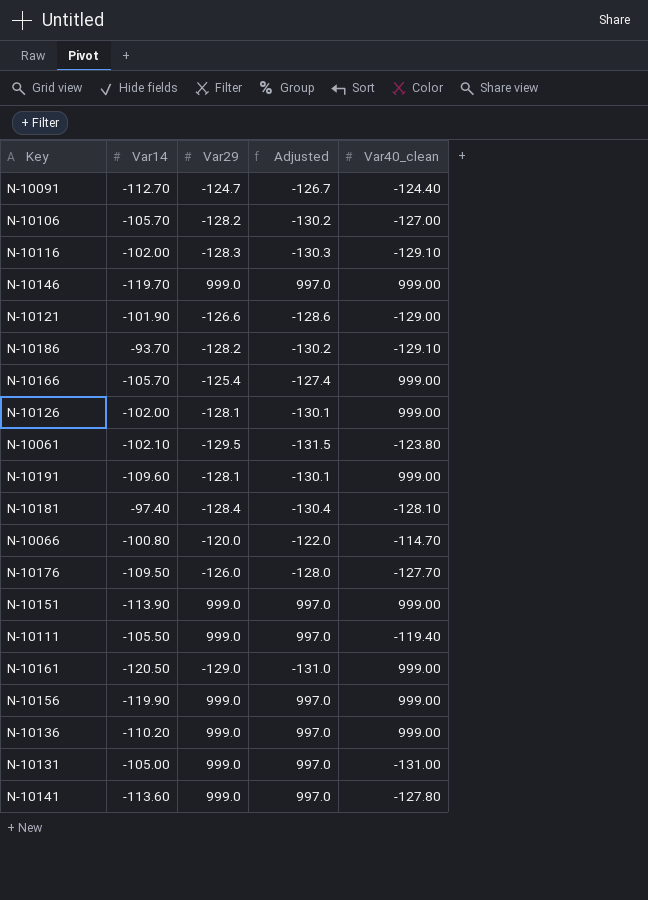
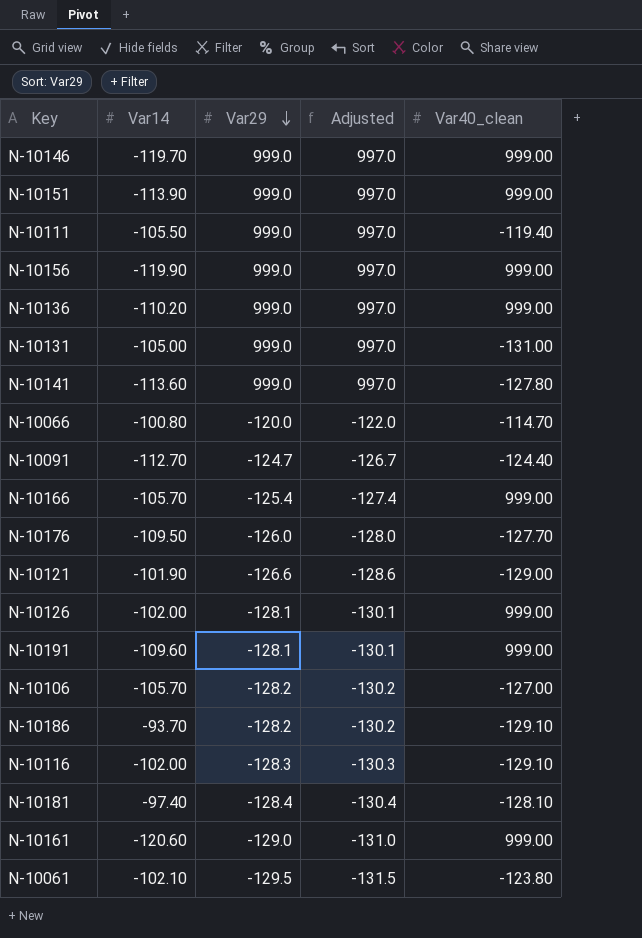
row order: none -> Var29 descending
N-10161 | Var14: -120.50 -> -120.60

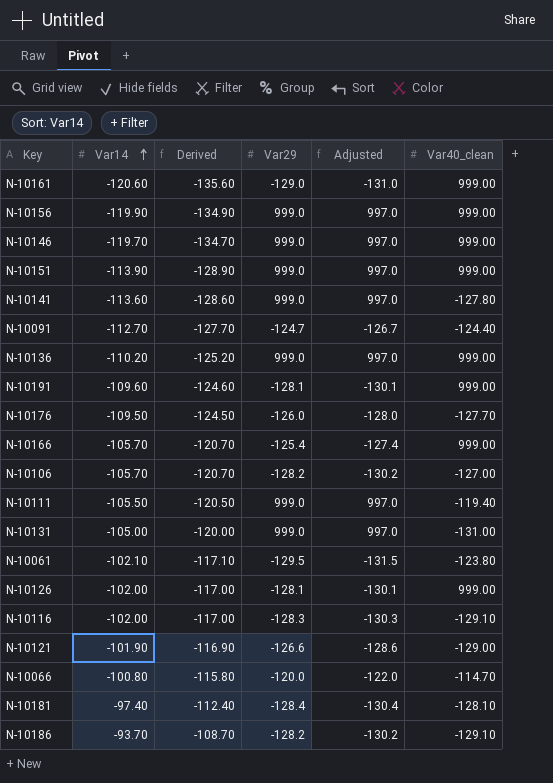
row order: Var29 descending -> Var14 ascending
column Derived | formula: none -> [Var14] - 15

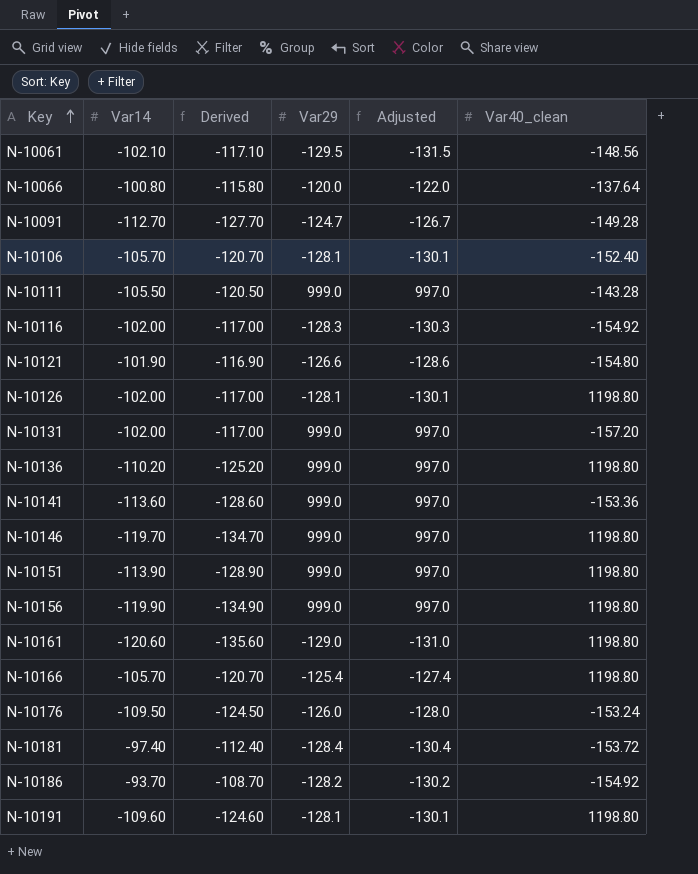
row order: Var14 ascending -> Key ascending
N-10061 | Var40_clean: -123.80 -> -148.56
N-10066 | Var40_clean: -114.70 -> -137.64
N-10091 | Var40_clean: -124.40 -> -149.28
N-10106 | Var29: -128.2 -> -128.1
N-10106 | Adjusted: -130.2 -> -130.1
N-10106 | Var40_clean: -127.00 -> -152.40
N-10111 | Var40_clean: -119.40 -> -143.28
N-10116 | Var40_clean: -129.10 -> -154.92
N-10121 | Var40_clean: -129.00 -> -154.80
N-10126 | Var40_clean: 999.00 -> 1198.80
N-10131 | Var14: -105.00 -> -102.00
N-10131 | Derived: -120.00 -> -117.00
N-10131 | Var40_clean: -131.00 -> -157.20
N-10136 | Var40_clean: 999.00 -> 1198.80
N-10141 | Var40_clean: -127.80 -> -153.36
N-10146 | Var40_clean: 999.00 -> 1198.80
N-10151 | Var40_clean: 999.00 -> 1198.80
N-10156 | Var40_clean: 999.00 -> 1198.80
N-10161 | Var40_clean: 999.00 -> 1198.80
N-10166 | Var40_clean: 999.00 -> 1198.80
N-10176 | Var40_clean: -127.70 -> -153.24
N-10181 | Var40_clean: -128.10 -> -153.72
N-10186 | Var40_clean: -129.10 -> -154.92
N-10191 | Var40_clean: 999.00 -> 1198.80

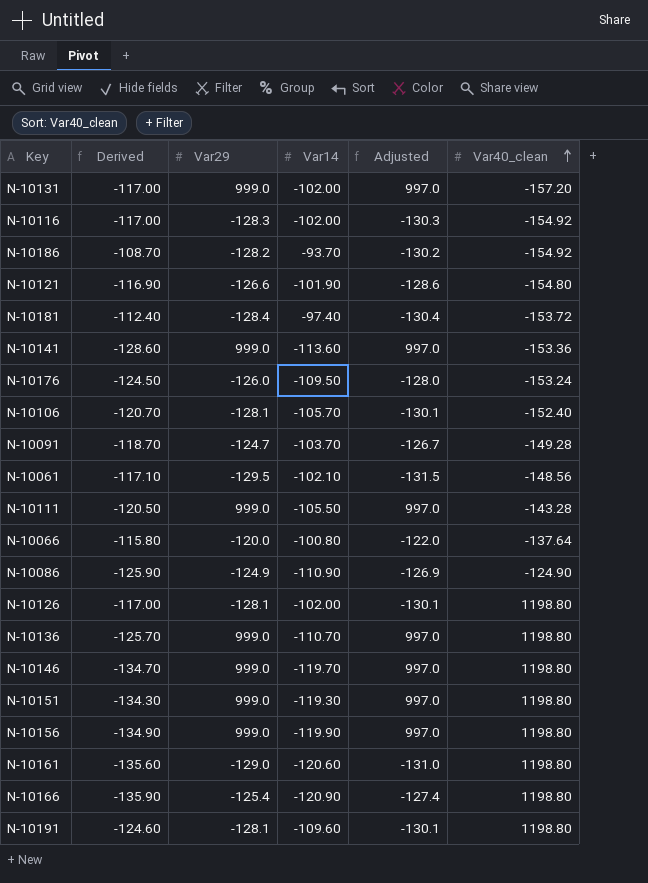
row order: Key ascending -> Var40_clean ascending
column Var14 | position: 2 -> 4
N-10091 | Derived: -127.70 -> -118.70
N-10091 | Var14: -112.70 -> -103.70
row N-10086: none -> -125.90 | -124.9 | -110.90 | -126.9 | -124.90
N-10136 | Derived: -125.20 -> -125.70
N-10136 | Var14: -110.20 -> -110.70
N-10151 | Derived: -128.90 -> -134.30
N-10151 | Var14: -113.90 -> -119.30
N-10166 | Derived: -120.70 -> -135.90
N-10166 | Var14: -105.70 -> -120.90

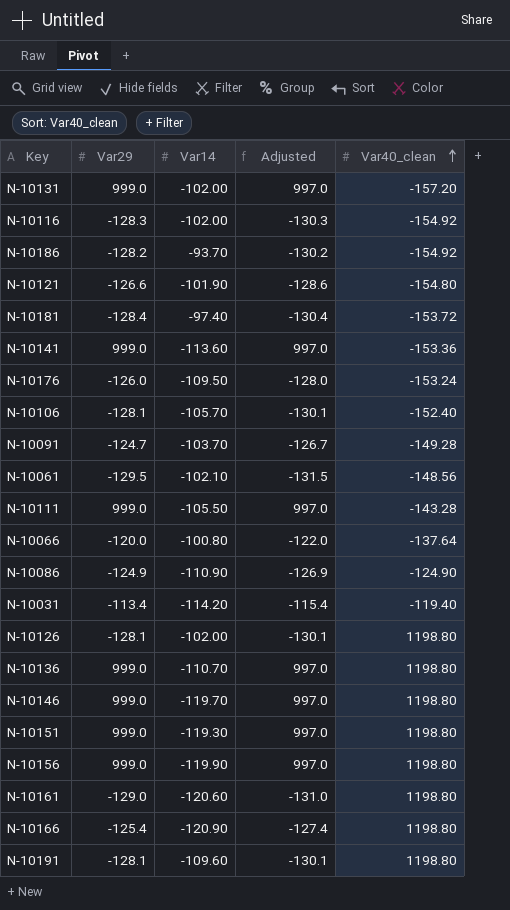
column Derived | formula: [Var14] - 15 -> none
row N-10031: none -> -113.4 | -114.20 | -115.4 | -119.40

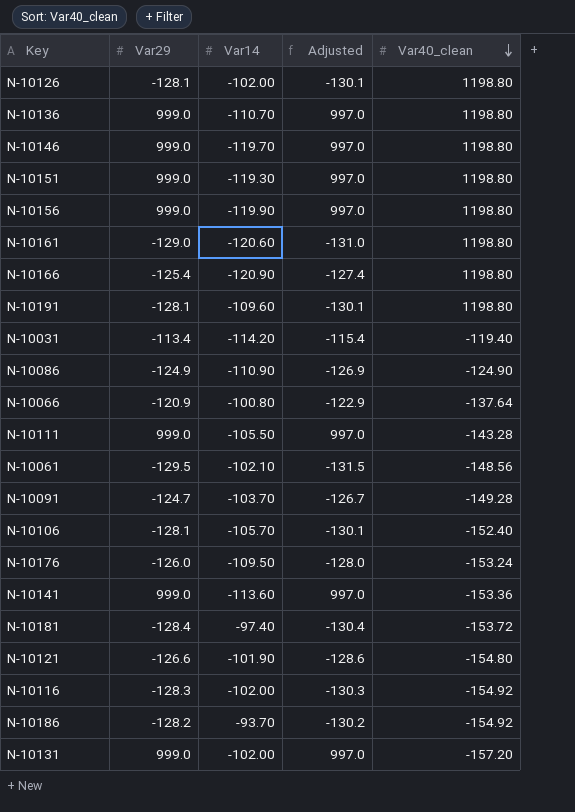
row order: Var40_clean ascending -> Var40_clean descending
N-10066 | Var29: -120.0 -> -120.9
N-10066 | Adjusted: -122.0 -> -122.9

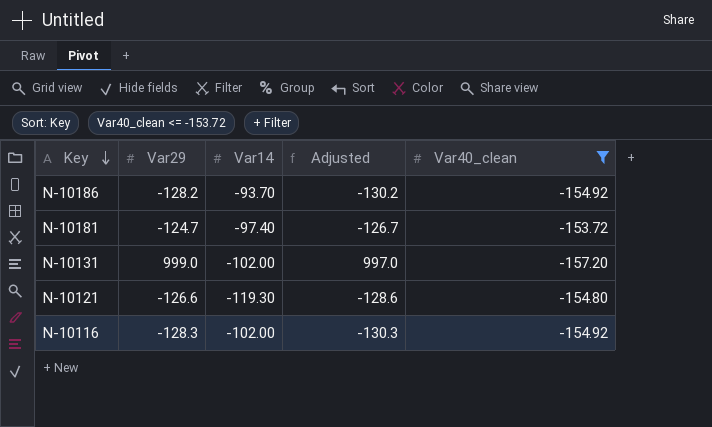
filter: none -> Var40_clean <= -153.72
row order: Var40_clean descending -> Key descending
N-10181 | Var29: -128.4 -> -124.7
N-10181 | Adjusted: -130.4 -> -126.7
N-10121 | Var14: -101.90 -> -119.30

